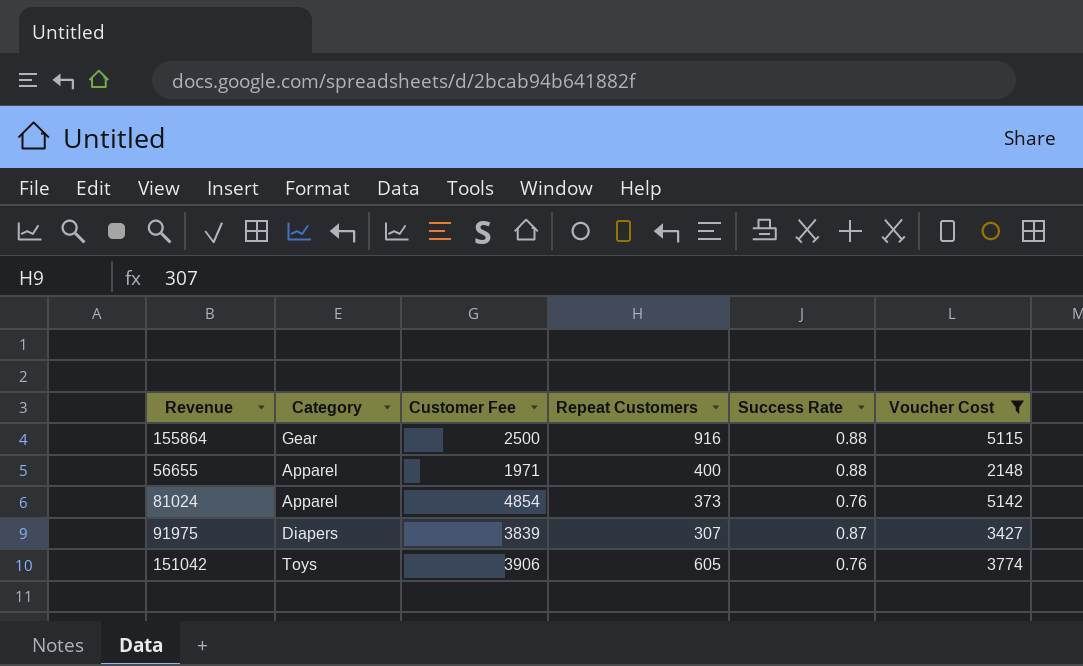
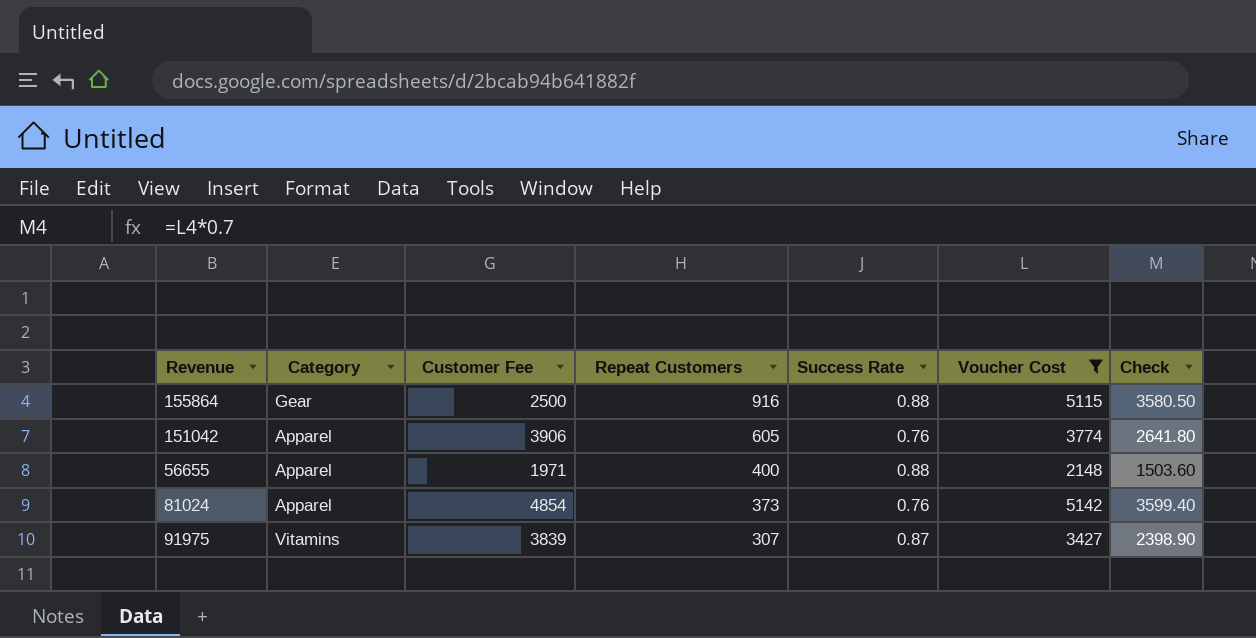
row order: none -> Repeat Customers descending
column Check | formula: none -> [Voucher Cost] * 0.7
151042 | Category: Toys -> Apparel
91975 | Category: Diapers -> Vitamins

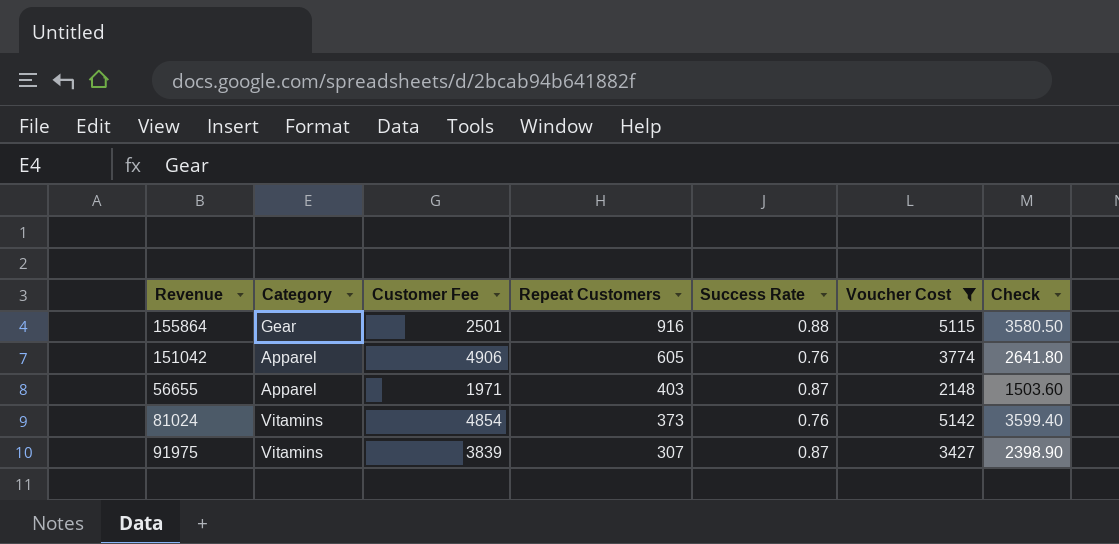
155864 | Customer Fee: 2500 -> 2501
151042 | Customer Fee: 3906 -> 4906
56655 | Repeat Customers: 400 -> 403
56655 | Success Rate: 0.88 -> 0.87
81024 | Category: Apparel -> Vitamins

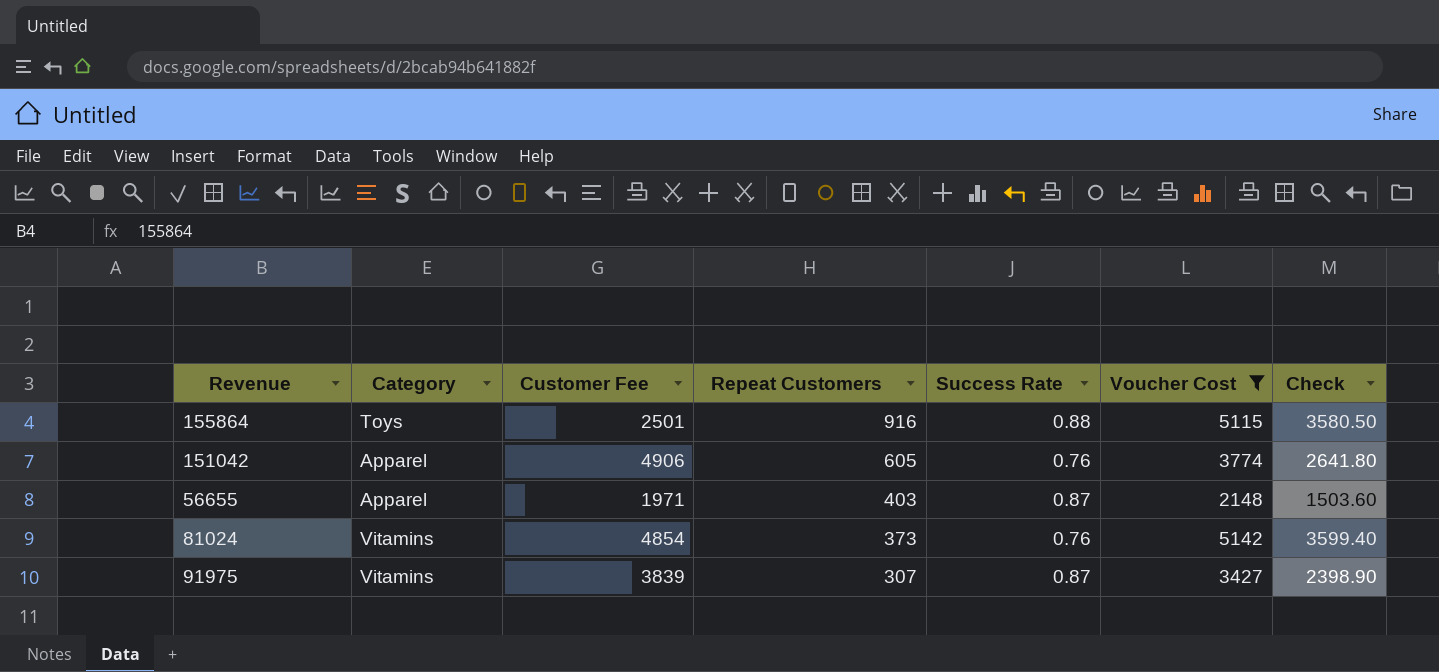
155864 | Category: Gear -> Toys

